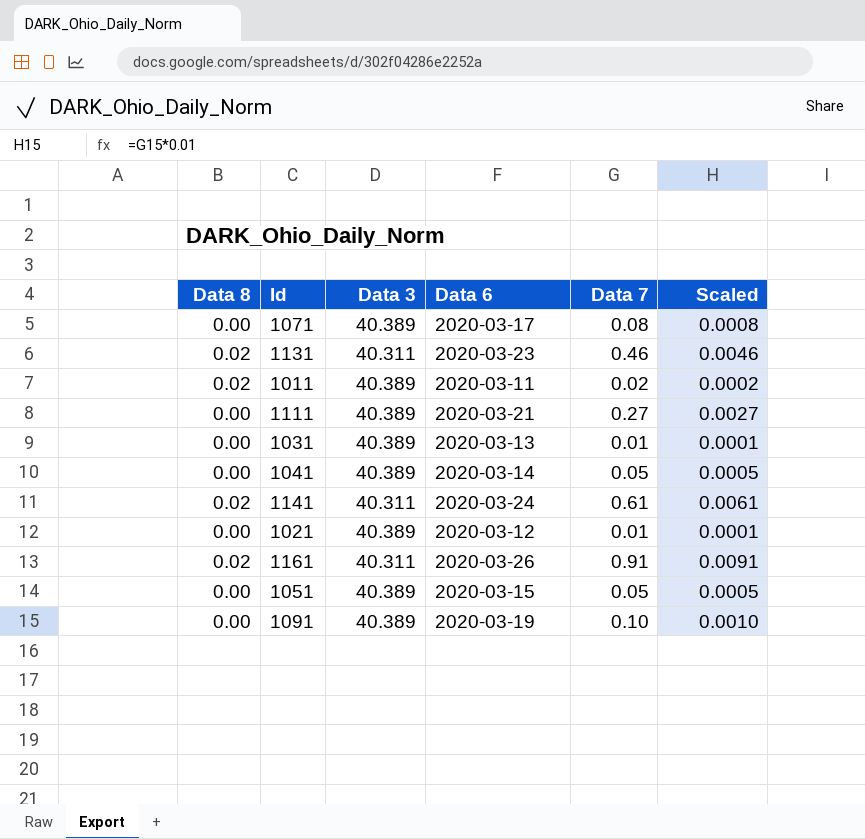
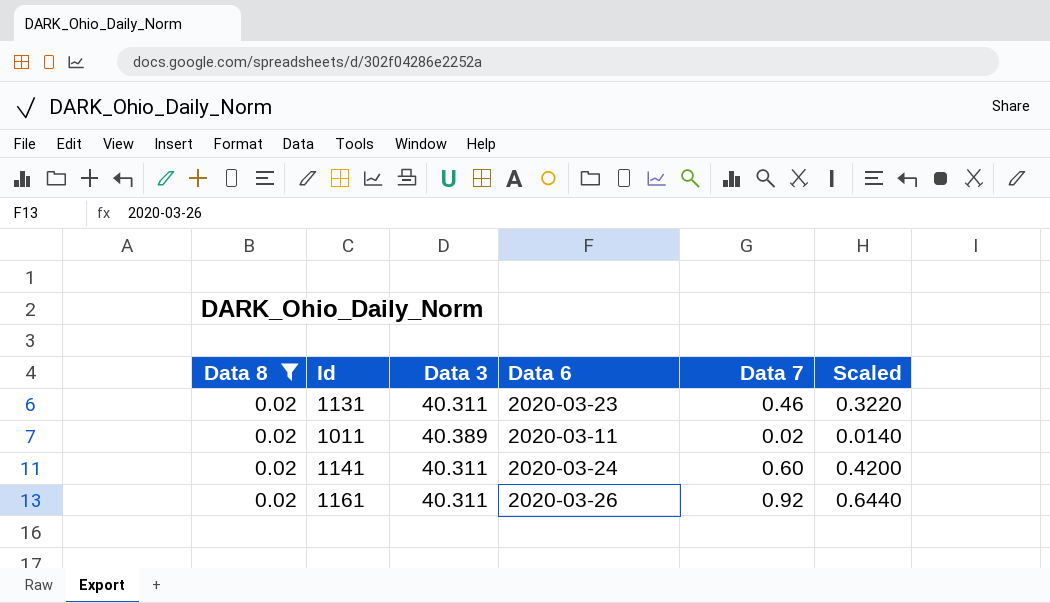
filter: none -> Data 8 = 0.02
column Scaled | formula: [Data 7] * 0.01 -> [Data 7] * 0.7
1141 | Data 7: 0.61 -> 0.60
1161 | Data 7: 0.91 -> 0.92

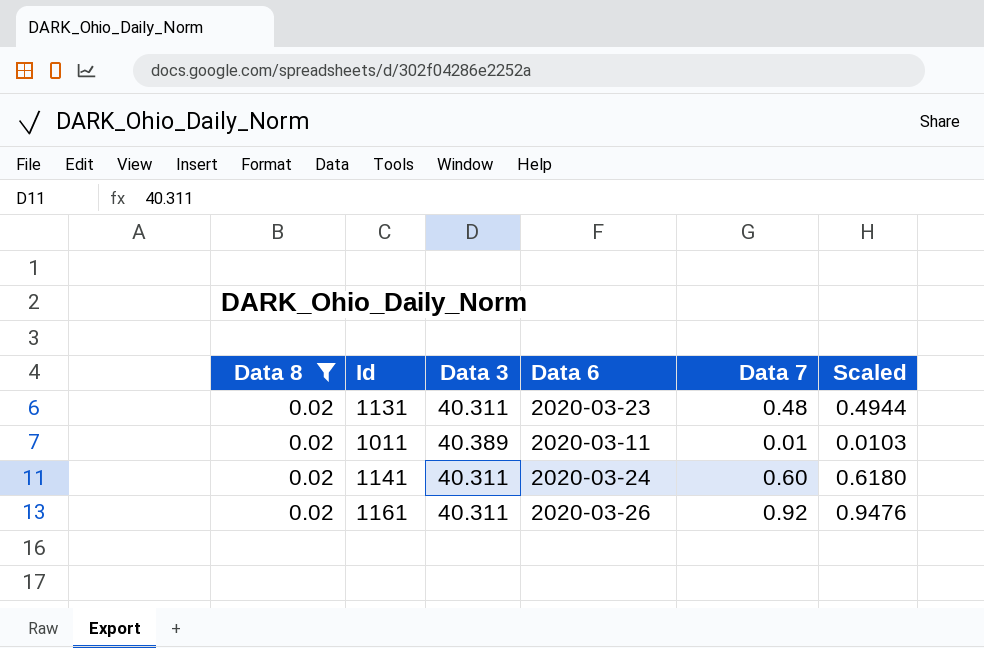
column Scaled | formula: [Data 7] * 0.7 -> [Data 7] * 1.03
1131 | Data 7: 0.46 -> 0.48
1011 | Data 7: 0.02 -> 0.01

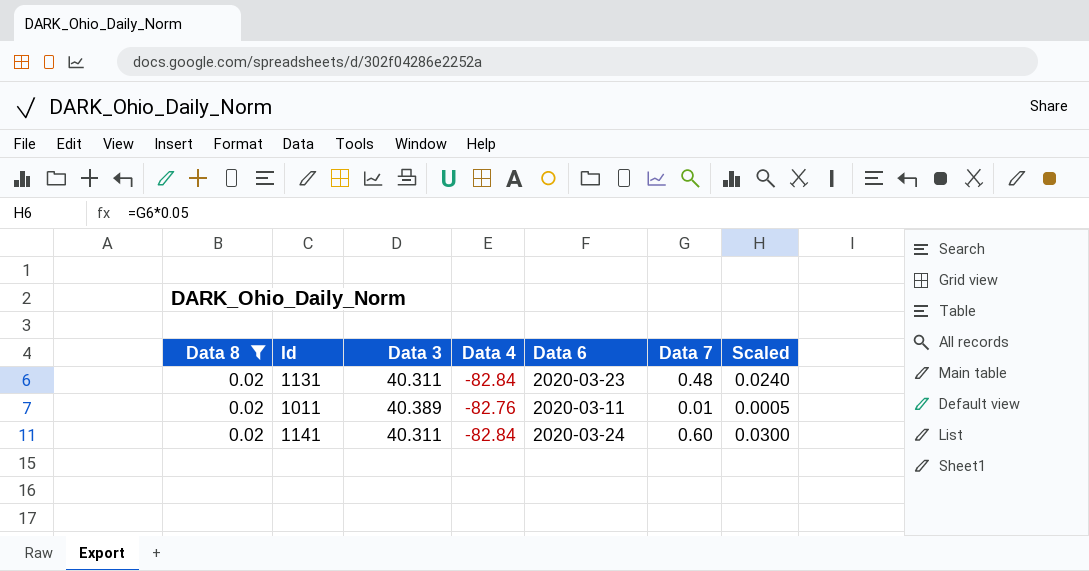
column Data 4 | position: none -> 4
column Scaled | formula: [Data 7] * 1.03 -> [Data 7] * 0.05
row 1161: 0.02 | 40.311 | 2020-03-26 | 0.92 | 0.9476 -> none

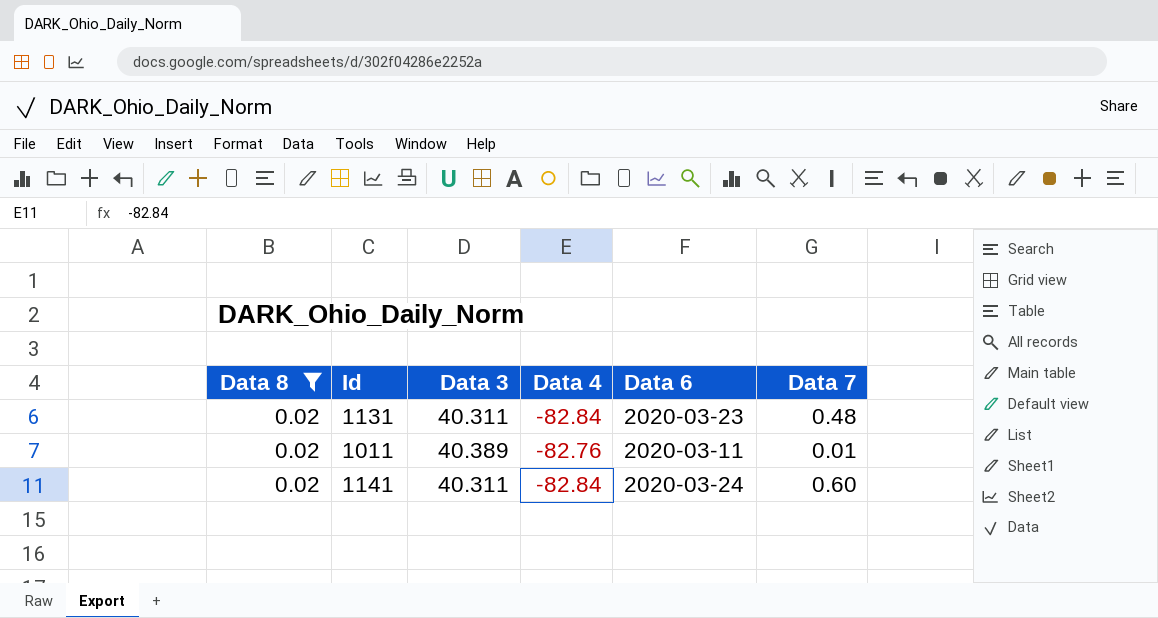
column Scaled | formula: [Data 7] * 0.05 -> none

